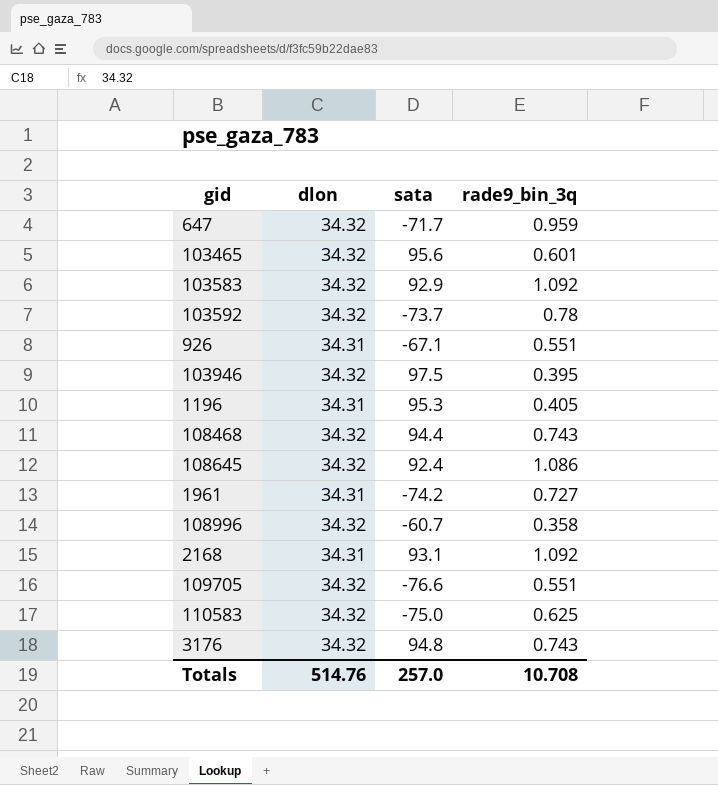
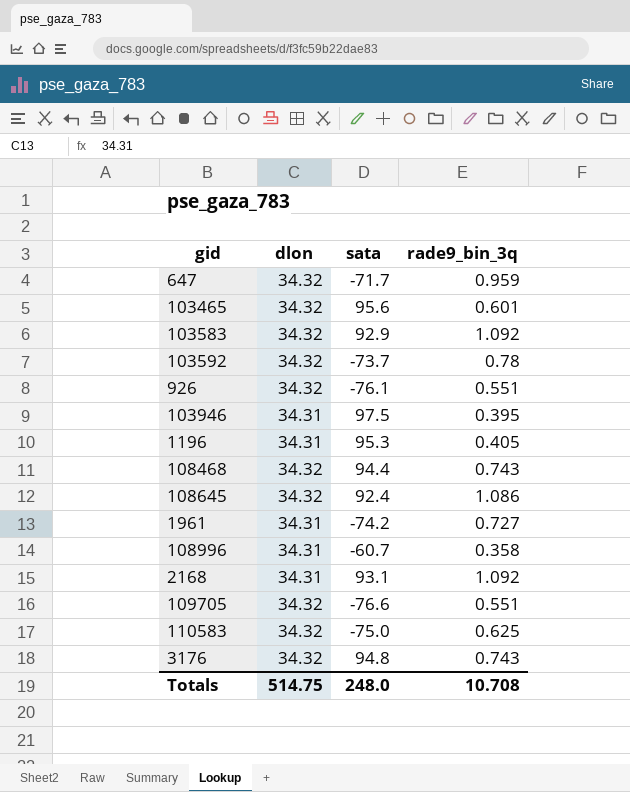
926 | dlon: 34.31 -> 34.32
926 | sata: -67.1 -> -76.1
103946 | dlon: 34.32 -> 34.31
108996 | dlon: 34.32 -> 34.31
Totals | dlon: 514.76 -> 514.75
Totals | sata: 257.0 -> 248.0

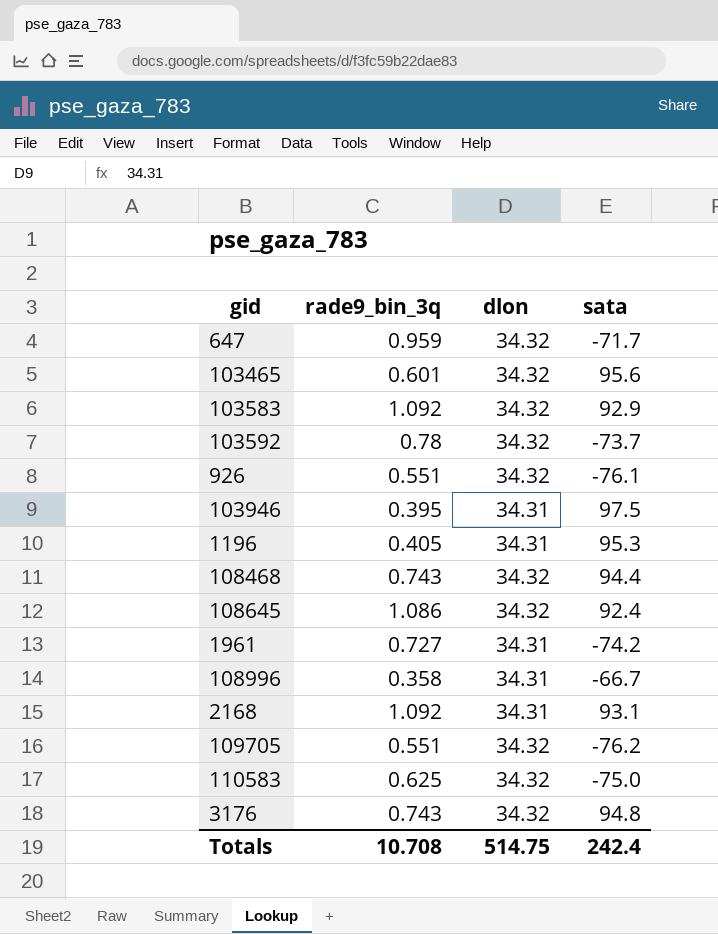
column rade9_bin_3q | position: 4 -> 2
108996 | sata: -60.7 -> -66.7
109705 | sata: -76.6 -> -76.2
Totals | sata: 248.0 -> 242.4

